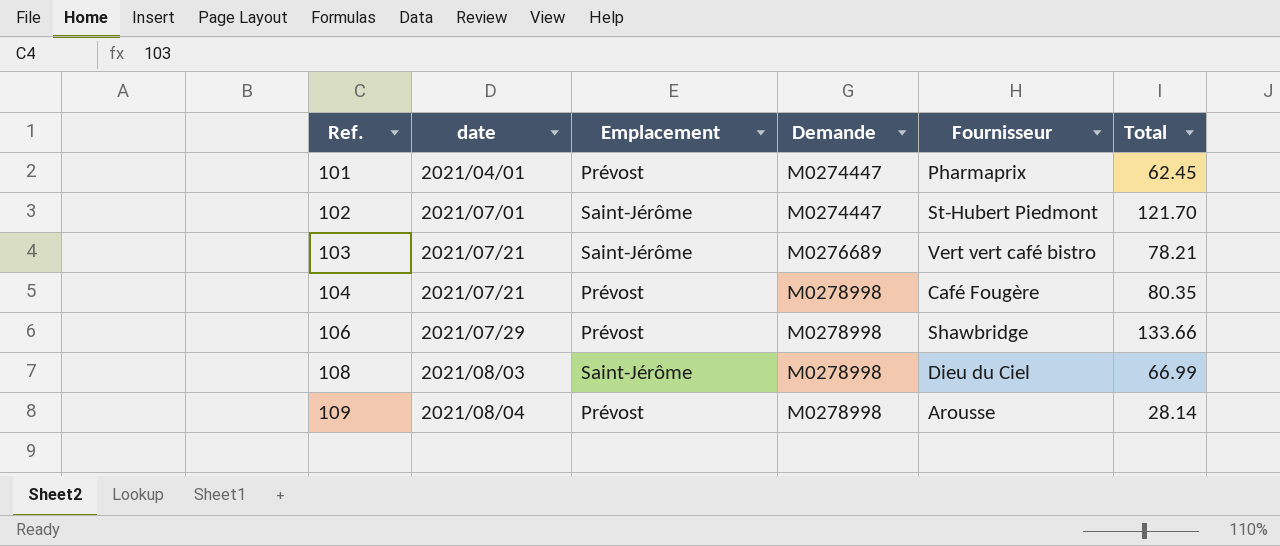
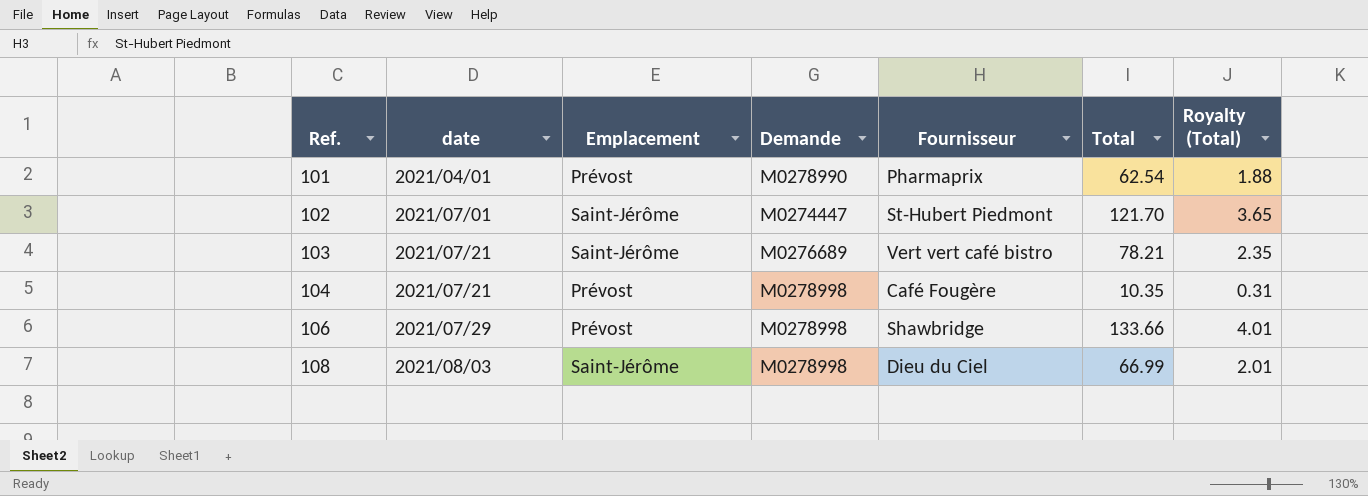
column Royalty (Total) | formula: none -> [Total] * 0.03
row 109: 2021/08/04 | Prévost | M0278998 | Arousse | 28.14 -> none
101 | Demande: M0274447 -> M0278990
101 | Total: 62.45 -> 62.54
104 | Total: 80.35 -> 10.35

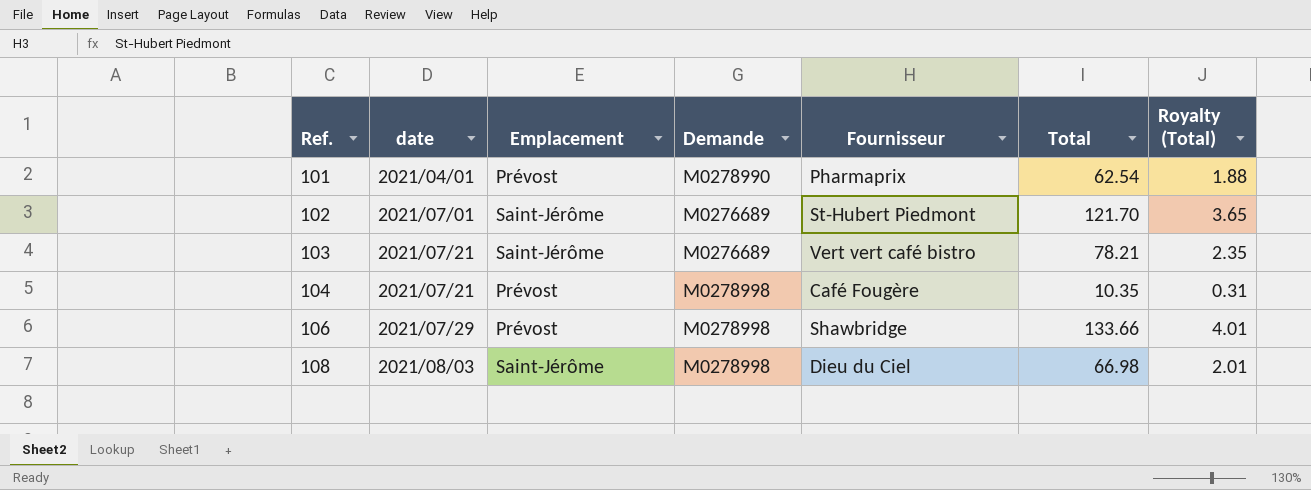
102 | Demande: M0274447 -> M0276689
108 | Total: 66.99 -> 66.98

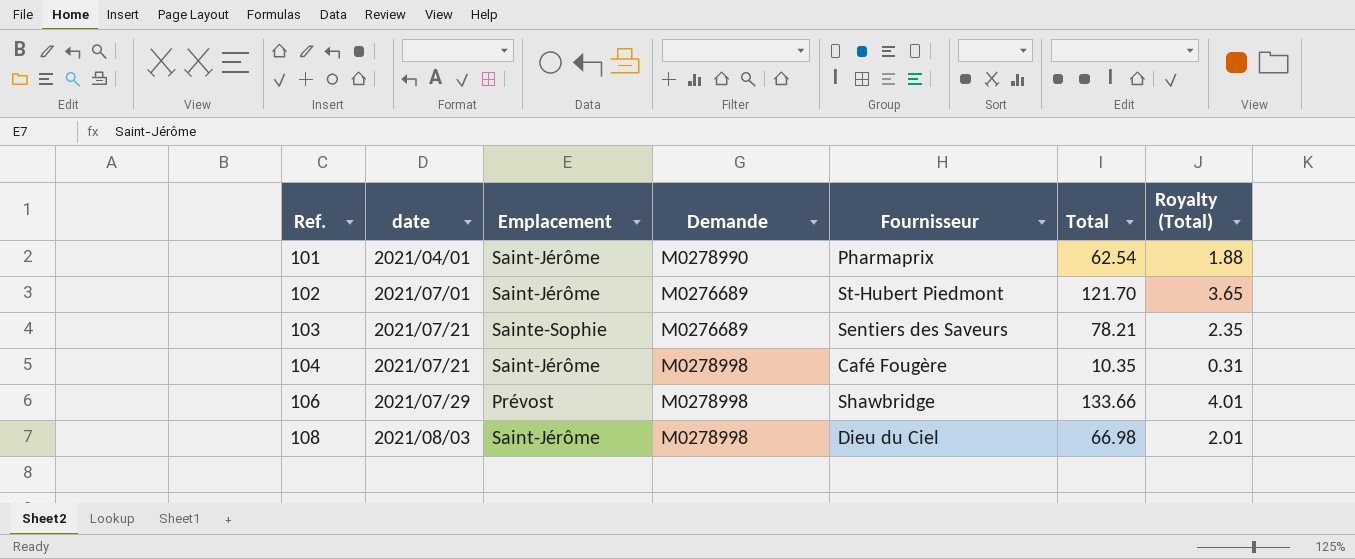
101 | Emplacement: Prévost -> Saint-Jérôme
103 | Emplacement: Saint-Jérôme -> Sainte-Sophie
103 | Fournisseur: Vert vert café bistro -> Sentiers des Saveurs
104 | Emplacement: Prévost -> Saint-Jérôme

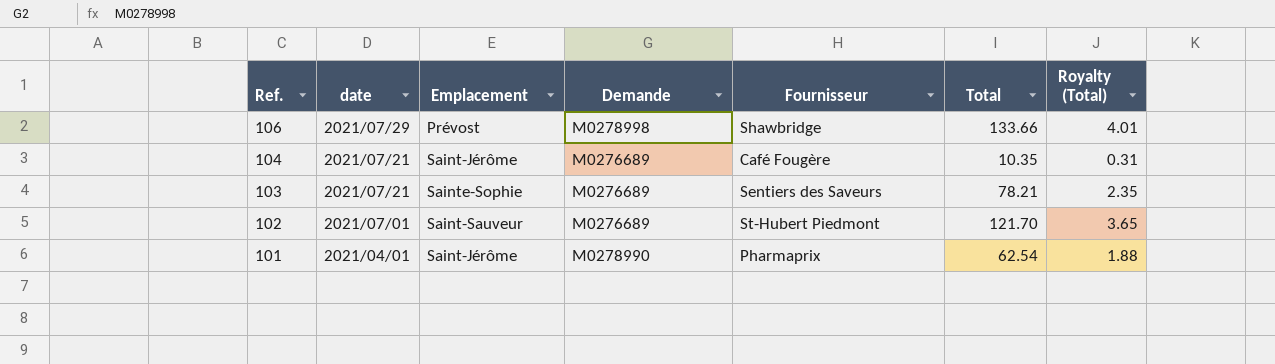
row order: Ref. ascending -> Ref. descending
row 108: 2021/08/03 | Saint-Jérôme | M0278998 | Dieu du Ciel | 66.98 | 2.01 -> none
104 | Demande: M0278998 -> M0276689
102 | Emplacement: Saint-Jérôme -> Saint-Sauveur

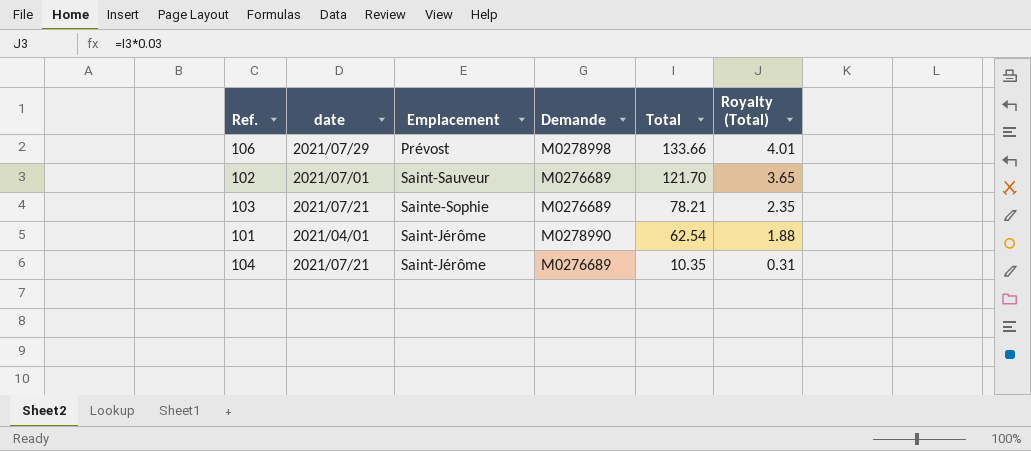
row order: Ref. descending -> Total descending
column Fournisseur | position: 5 -> none

